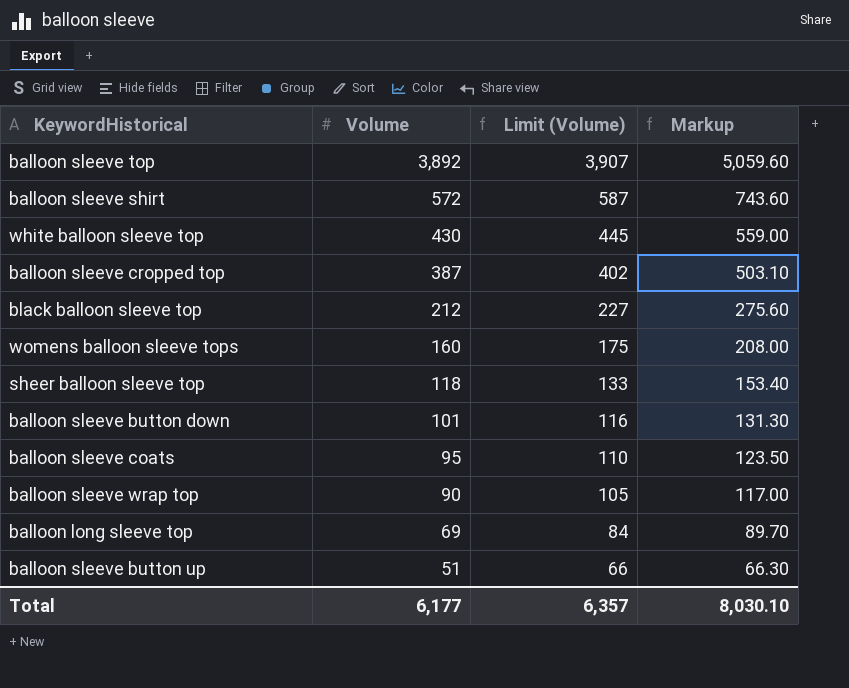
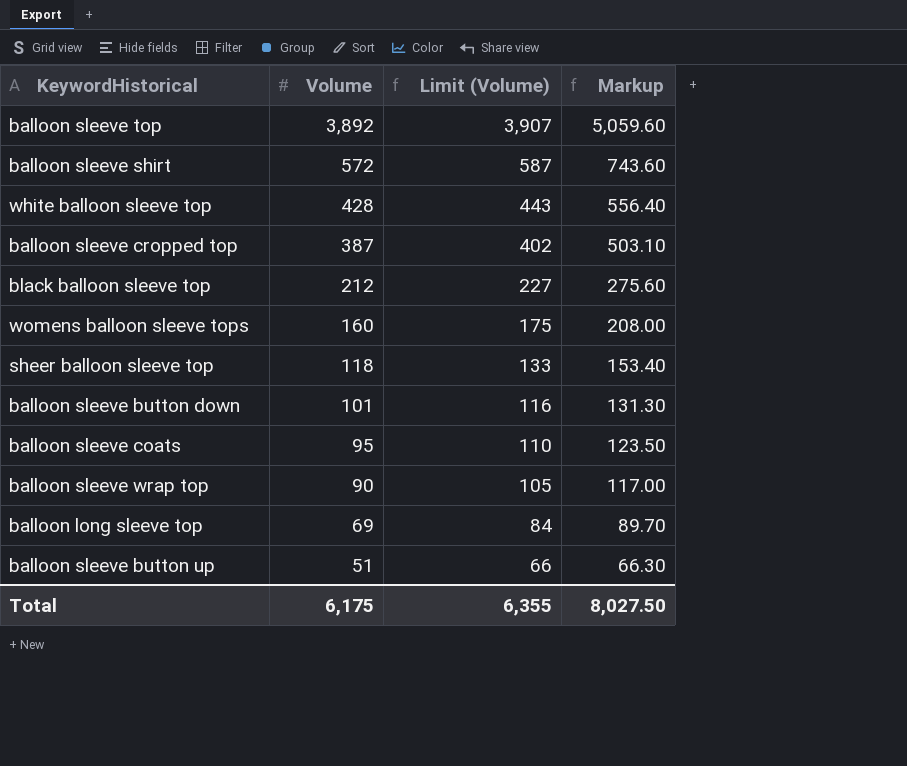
white balloon sleeve top | Volume: 430 -> 428
white balloon sleeve top | Limit (Volume): 445 -> 443
white balloon sleeve top | Markup: 559.00 -> 556.40
Total | Volume: 6,177 -> 6,175
Total | Limit (Volume): 6,357 -> 6,355
Total | Markup: 8,030.10 -> 8,027.50

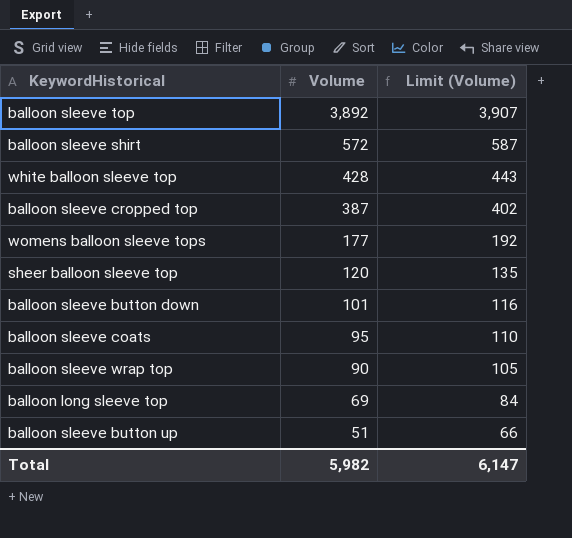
column Markup | formula: [Volume] * 1.3 -> none
row black balloon sleeve top: 212 | 227 | 275.60 -> none
womens balloon sleeve tops | Volume: 160 -> 177
womens balloon sleeve tops | Limit (Volume): 175 -> 192
sheer balloon sleeve top | Volume: 118 -> 120
sheer balloon sleeve top | Limit (Volume): 133 -> 135
Total | Volume: 6,175 -> 5,982
Total | Limit (Volume): 6,355 -> 6,147

